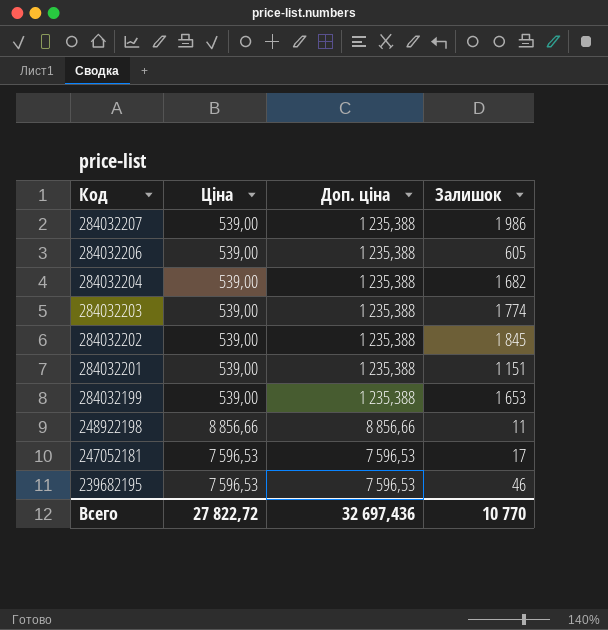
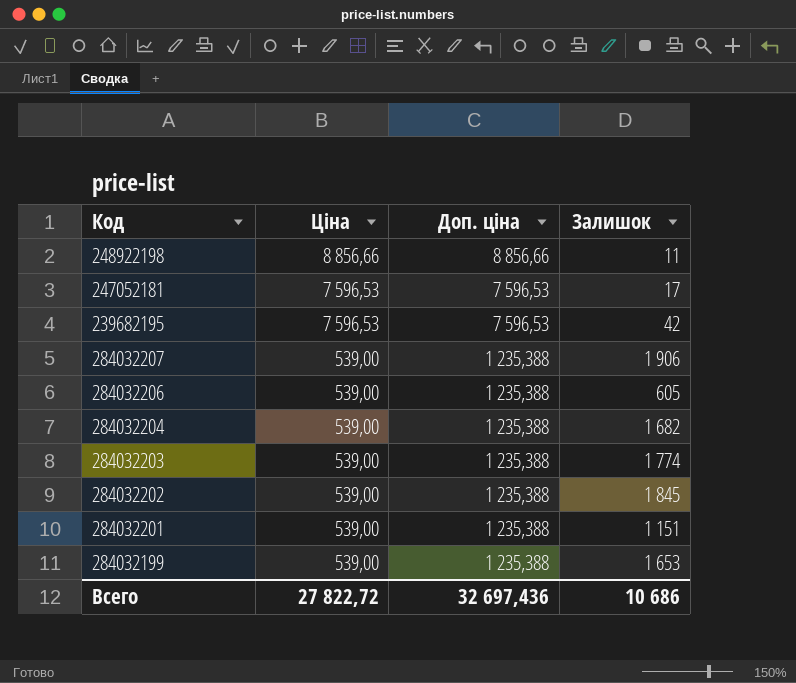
row order: Код descending -> Ціна descending
239682195 | Залишок: 46 -> 42
284032207 | Залишок: 1 986 -> 1 906
Всего | Залишок: 10 770 -> 10 686

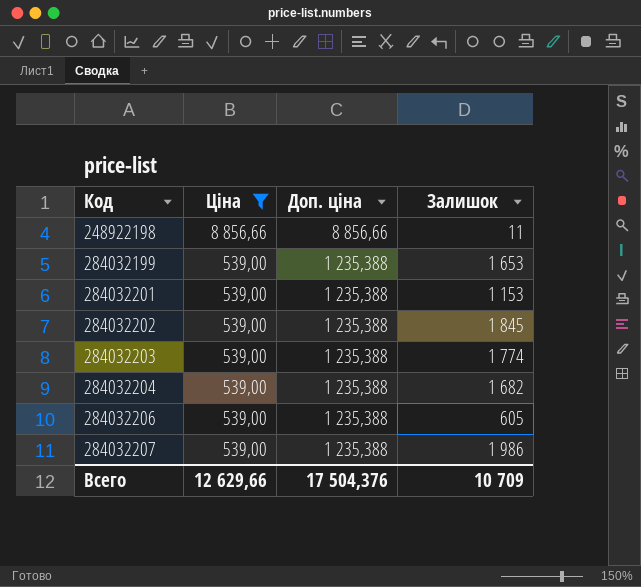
filter: none -> Ціна != 7 596,53
row order: Ціна descending -> Код ascending
284032201 | Залишок: 1 151 -> 1 153
284032207 | Залишок: 1 906 -> 1 986
Всего | Ціна: 27 822,72 -> 12 629,66
Всего | Доп. ціна: 32 697,436 -> 17 504,376
Всего | Залишок: 10 686 -> 10 709

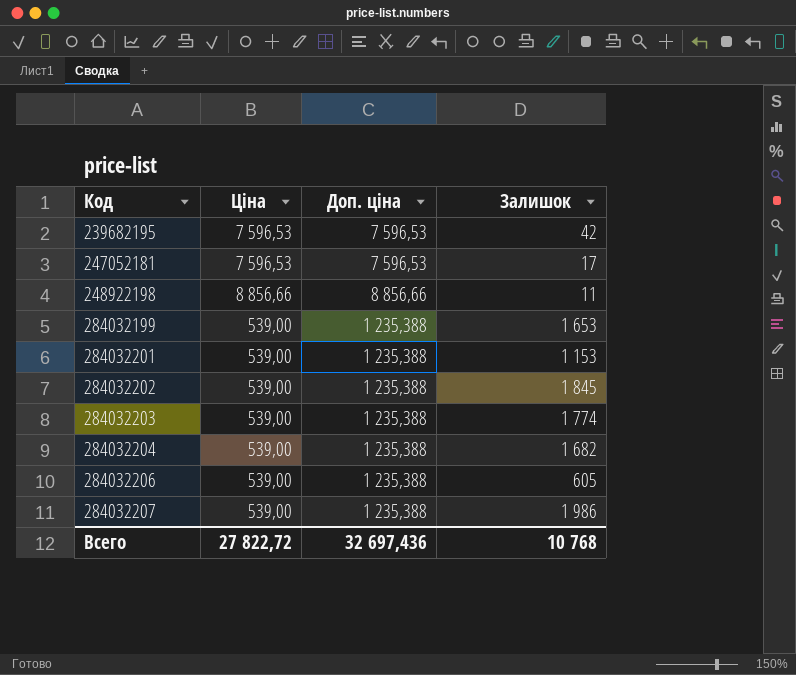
filter: Ціна != 7 596,53 -> none
Всего | Ціна: 12 629,66 -> 27 822,72
Всего | Доп. ціна: 17 504,376 -> 32 697,436
Всего | Залишок: 10 709 -> 10 768

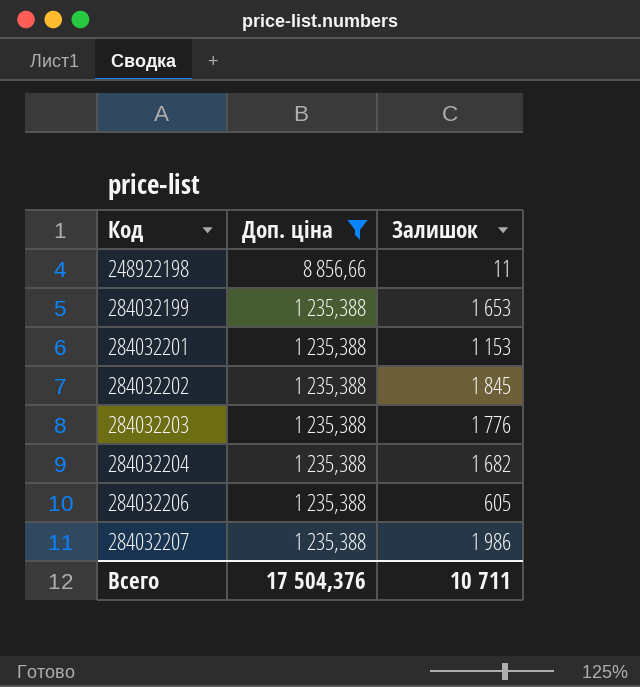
filter: none -> Доп. ціна != 7 596,53
column Ціна | position: 2 -> none
284032203 | Залишок: 1 774 -> 1 776
Всего | Доп. ціна: 32 697,436 -> 17 504,376
Всего | Залишок: 10 768 -> 10 711

